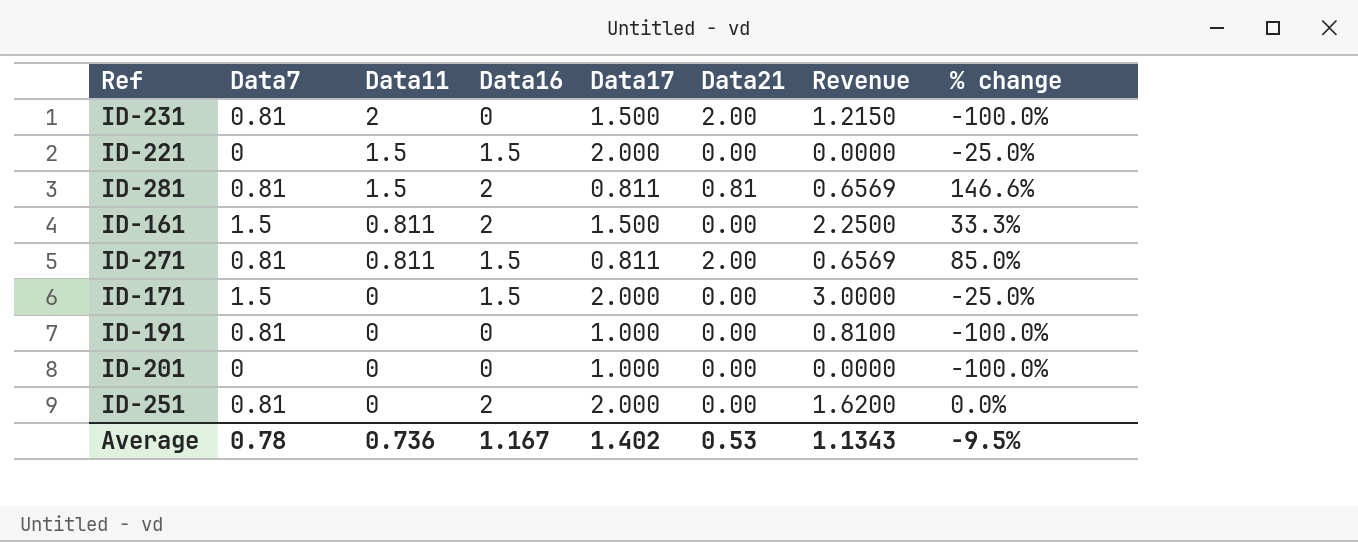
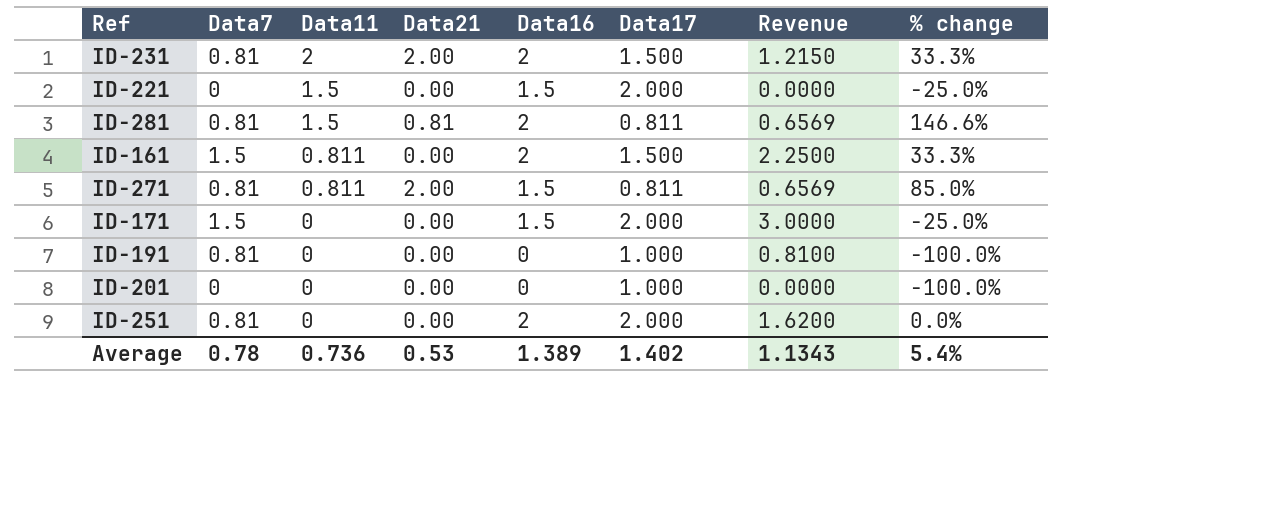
column Data21 | position: 6 -> 4
ID-231 | Data16: 0 -> 2
ID-231 | % change: -100.0% -> 33.3%
Average | Data16: 1.167 -> 1.389
Average | % change: -9.5% -> 5.4%

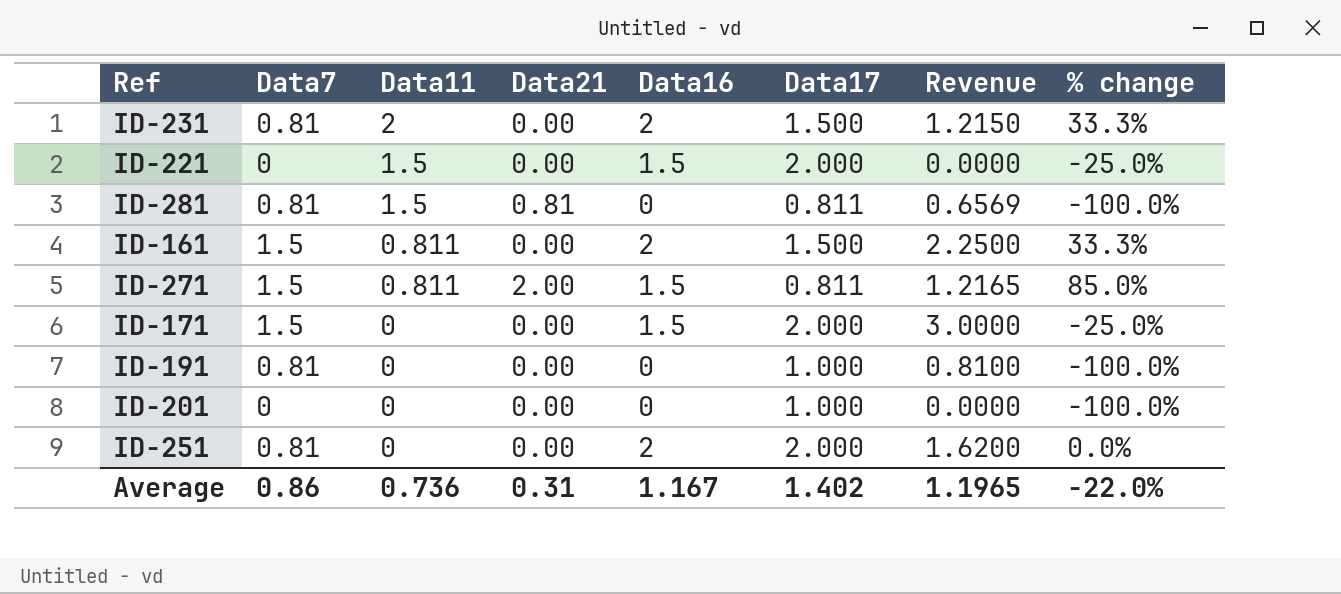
ID-231 | Data21: 2.00 -> 0.00
ID-281 | Data16: 2 -> 0
ID-281 | % change: 146.6% -> -100.0%
ID-271 | Data7: 0.81 -> 1.5
ID-271 | Revenue: 0.6569 -> 1.2165
Average | Data7: 0.78 -> 0.86
Average | Data21: 0.53 -> 0.31
Average | Data16: 1.389 -> 1.167
Average | Revenue: 1.1343 -> 1.1965
Average | % change: 5.4% -> -22.0%

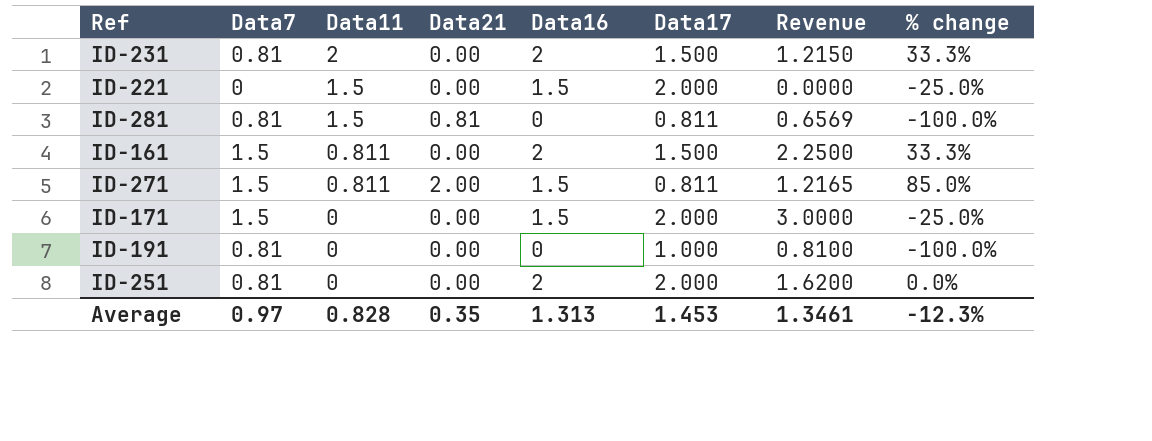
row ID-201: 0 | 0 | 0.00 | 0 | 1.000 | 0.0000 | -100.0% -> none
Average | Data7: 0.86 -> 0.97
Average | Data11: 0.736 -> 0.828
Average | Data21: 0.31 -> 0.35
Average | Data16: 1.167 -> 1.313
Average | Data17: 1.402 -> 1.453
Average | Revenue: 1.1965 -> 1.3461
Average | % change: -22.0% -> -12.3%

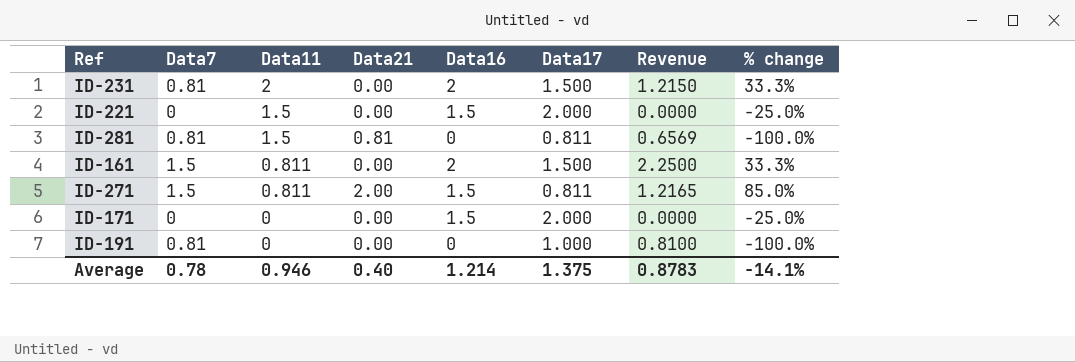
row ID-251: 0.81 | 0 | 0.00 | 2 | 2.000 | 1.6200 | 0.0% -> none
ID-171 | Data7: 1.5 -> 0
ID-171 | Revenue: 3.0000 -> 0.0000
Average | Data7: 0.97 -> 0.78
Average | Data11: 0.828 -> 0.946
Average | Data21: 0.35 -> 0.40
Average | Data16: 1.313 -> 1.214
Average | Data17: 1.453 -> 1.375
Average | Revenue: 1.3461 -> 0.8783
Average | % change: -12.3% -> -14.1%

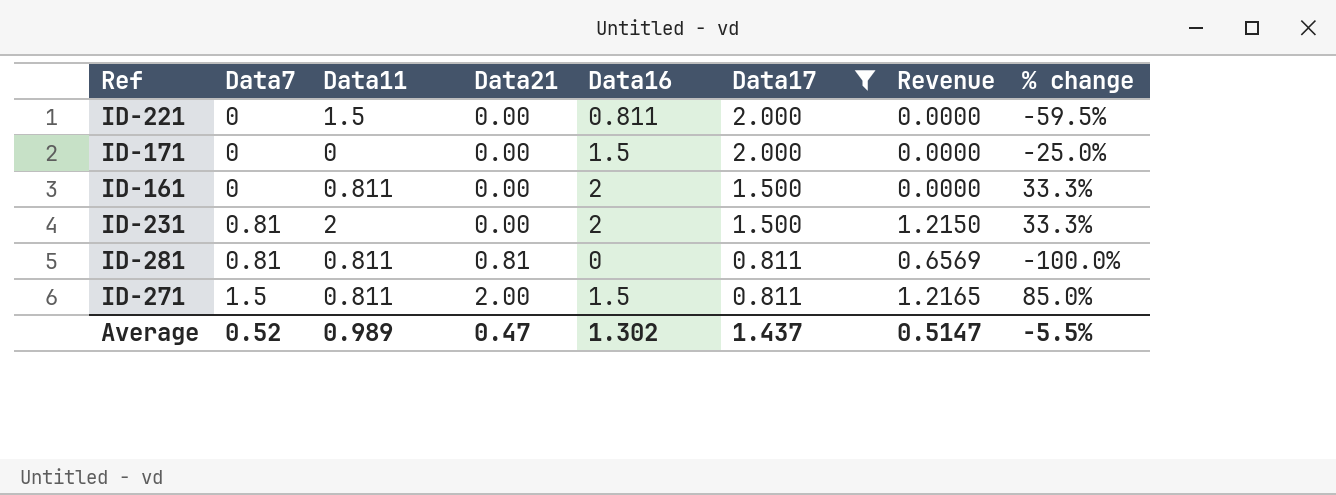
filter: none -> Data17 != 1.000
row order: Data11 descending -> Data7 ascending
ID-221 | Data16: 1.5 -> 0.811
ID-221 | % change: -25.0% -> -59.5%
ID-161 | Data7: 1.5 -> 0
ID-161 | Revenue: 2.2500 -> 0.0000
ID-281 | Data11: 1.5 -> 0.811
Average | Data7: 0.78 -> 0.52
Average | Data11: 0.946 -> 0.989
Average | Data21: 0.40 -> 0.47
Average | Data16: 1.214 -> 1.302
Average | Data17: 1.375 -> 1.437
Average | Revenue: 0.8783 -> 0.5147
Average | % change: -14.1% -> -5.5%

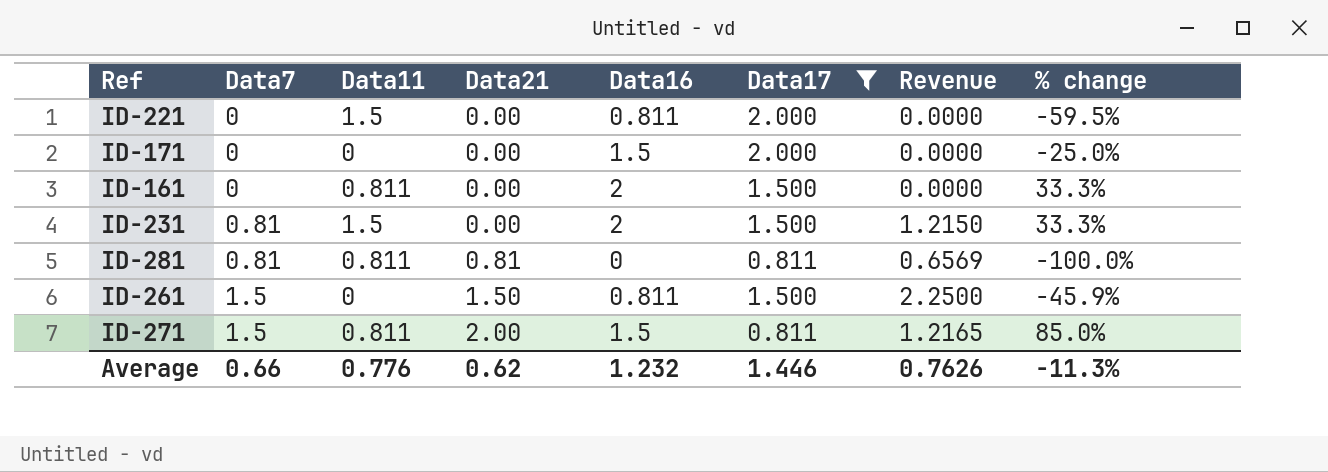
ID-231 | Data11: 2 -> 1.5
row ID-261: none -> 1.5 | 0 | 1.50 | 0.811 | 1.500 | 2.2500 | -45.9%
Average | Data7: 0.52 -> 0.66
Average | Data11: 0.989 -> 0.776
Average | Data21: 0.47 -> 0.62
Average | Data16: 1.302 -> 1.232
Average | Data17: 1.437 -> 1.446
Average | Revenue: 0.5147 -> 0.7626
Average | % change: -5.5% -> -11.3%

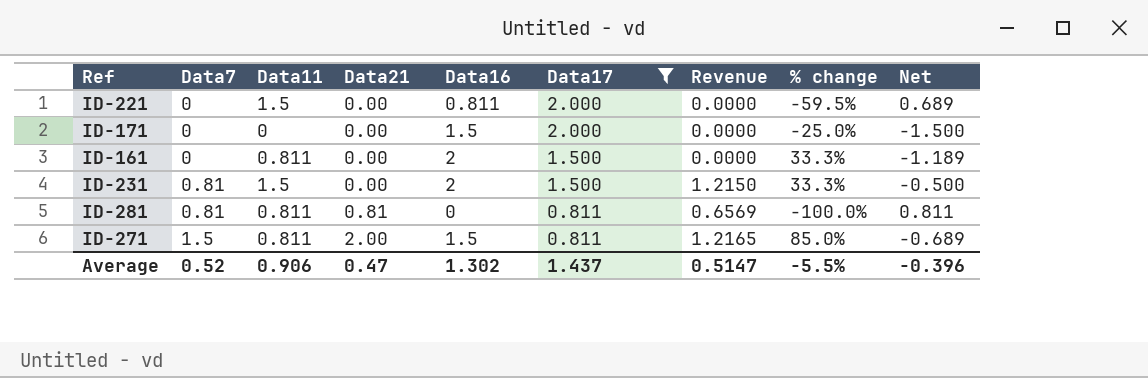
column Net | formula: none -> [Data11] - [Data16]
row ID-261: 1.5 | 0 | 1.50 | 0.811 | 1.500 | 2.2500 | -45.9% -> none
Average | Data7: 0.66 -> 0.52
Average | Data11: 0.776 -> 0.906
Average | Data21: 0.62 -> 0.47
Average | Data16: 1.232 -> 1.302
Average | Data17: 1.446 -> 1.437
Average | Revenue: 0.7626 -> 0.5147
Average | % change: -11.3% -> -5.5%

